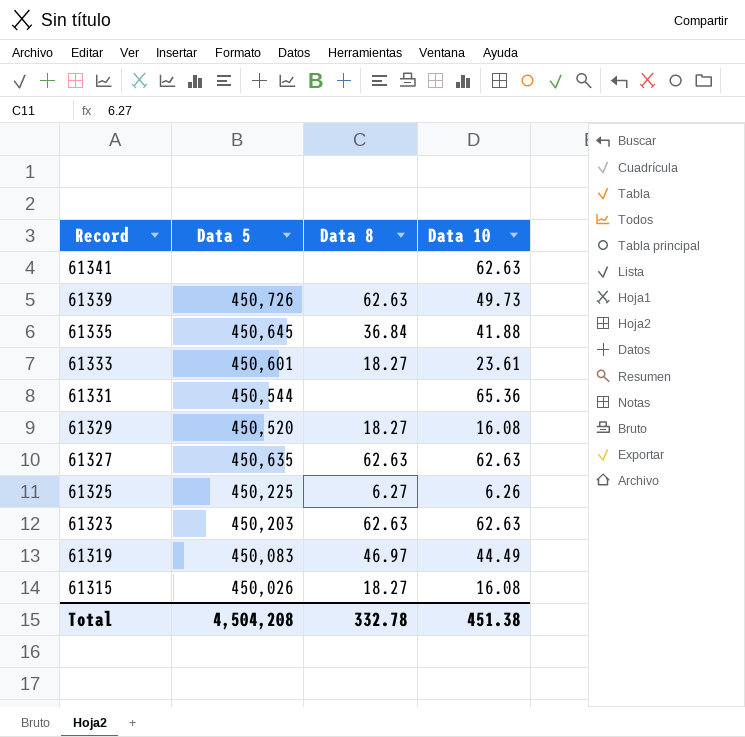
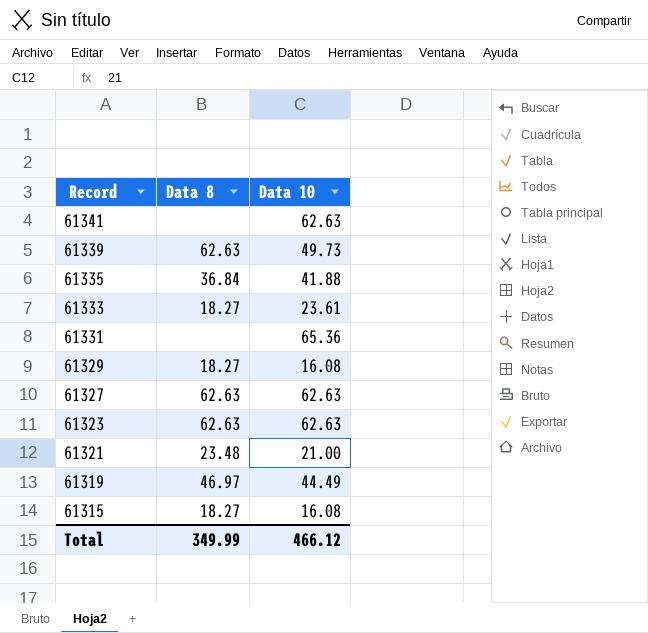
column Data 5 | position: 2 -> none
row 61325: 450,225 | 6.27 | 6.26 -> none
row 61321: none -> 23.48 | 21.00
Total | Data 8: 332.78 -> 349.99
Total | Data 10: 451.38 -> 466.12

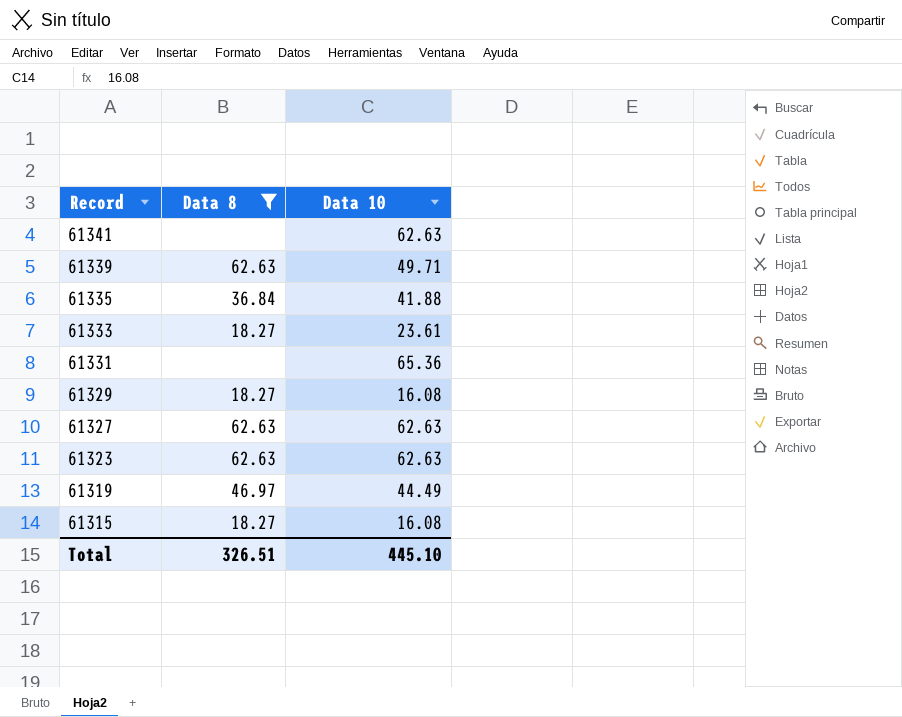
filter: none -> Data 8 != 23.48
61339 | Data 10: 49.73 -> 49.71
Total | Data 8: 349.99 -> 326.51
Total | Data 10: 466.12 -> 445.10

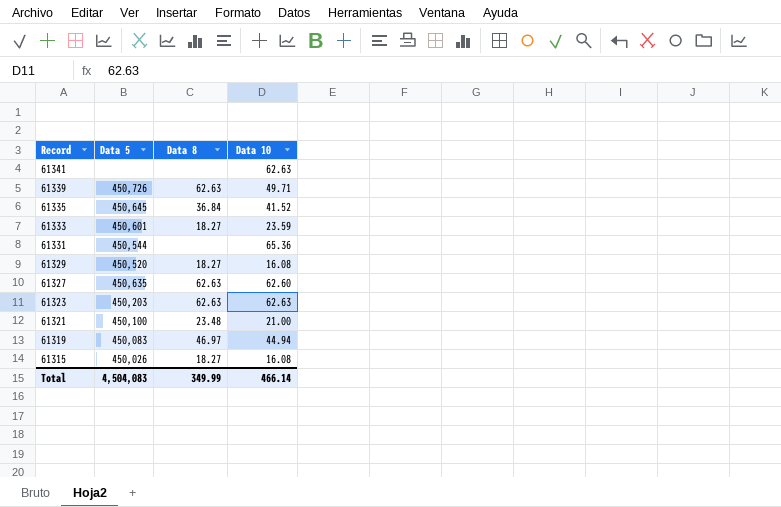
filter: Data 8 != 23.48 -> none
column Data 5 | position: none -> 2
61335 | Data 10: 41.88 -> 41.52
61333 | Data 10: 23.61 -> 23.59
61327 | Data 10: 62.63 -> 62.60
61319 | Data 10: 44.49 -> 44.94
Total | Data 8: 326.51 -> 349.99
Total | Data 10: 445.10 -> 466.14

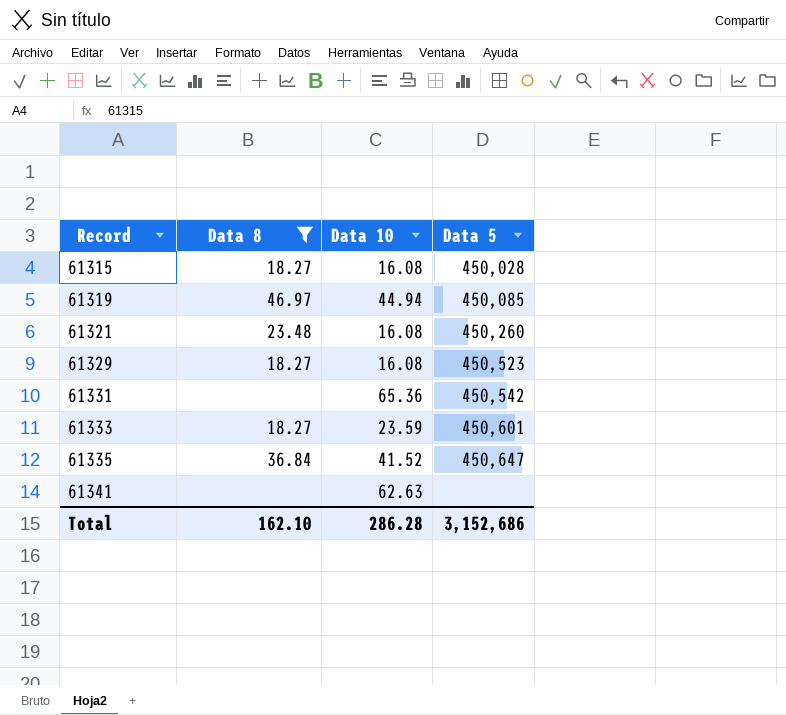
filter: none -> Data 8 != 62.63
row order: Record descending -> Record ascending
column Data 5 | position: 2 -> 4
61315 | Data 5: 450,026 -> 450,028
61319 | Data 5: 450,083 -> 450,085
61321 | Data 10: 21.00 -> 16.08
61321 | Data 5: 450,100 -> 450,260
61329 | Data 5: 450,520 -> 450,523
61331 | Data 5: 450,544 -> 450,542
61335 | Data 5: 450,645 -> 450,647
Total | Data 8: 349.99 -> 162.10
Total | Data 10: 466.14 -> 286.28
Total | Data 5: 4,504,083 -> 3,152,686

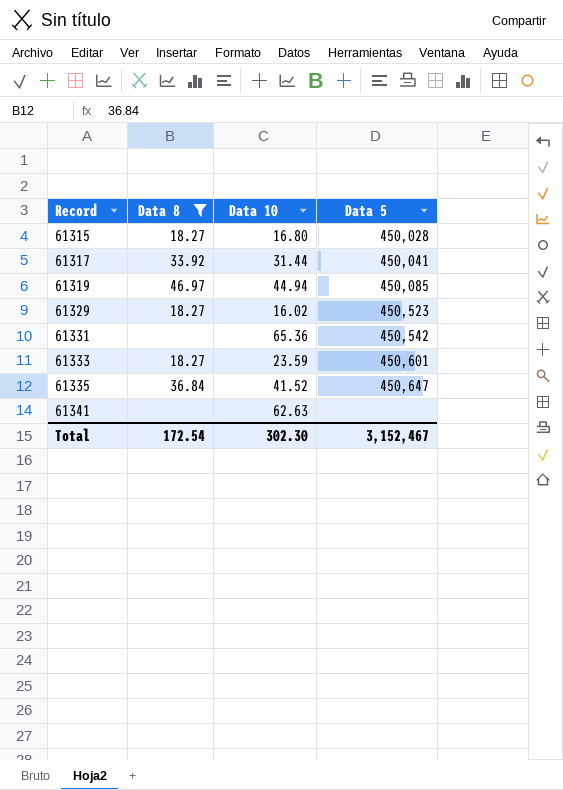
row 61321: 23.48 | 16.08 | 450,260 -> none
61315 | Data 10: 16.08 -> 16.80
row 61317: none -> 33.92 | 31.44 | 450,041
61329 | Data 10: 16.08 -> 16.02
Total | Data 8: 162.10 -> 172.54
Total | Data 10: 286.28 -> 302.30
Total | Data 5: 3,152,686 -> 3,152,467

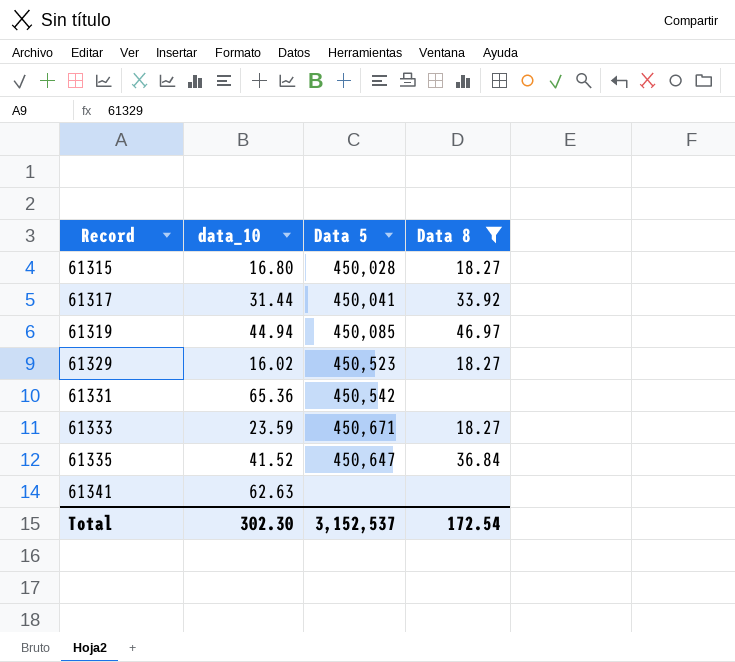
column name: Data 10 -> data_10
column Data 8 | position: 2 -> 4
61333 | Data 5: 450,601 -> 450,671
Total | Data 5: 3,152,467 -> 3,152,537

